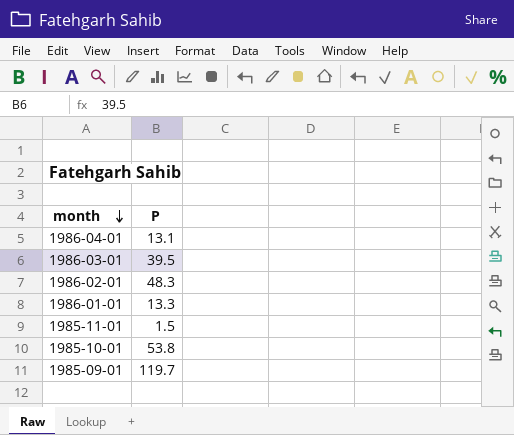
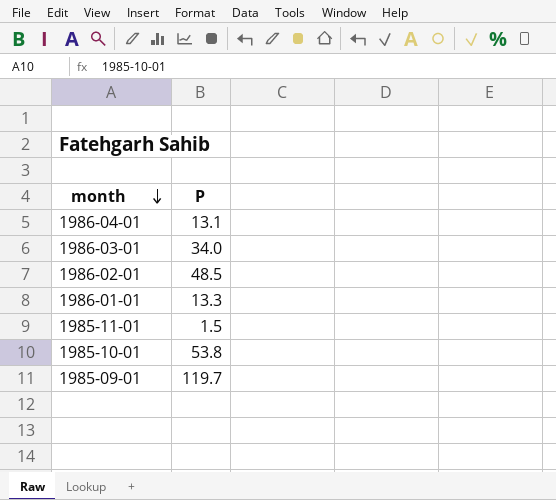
1986-03-01 | P: 39.5 -> 34.0
1986-02-01 | P: 48.3 -> 48.5

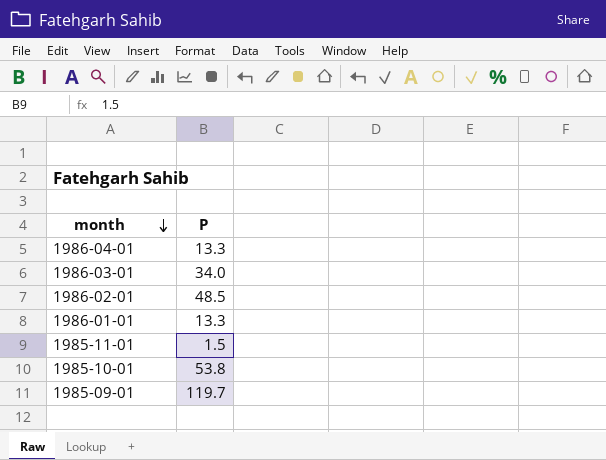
1986-04-01 | P: 13.1 -> 13.3

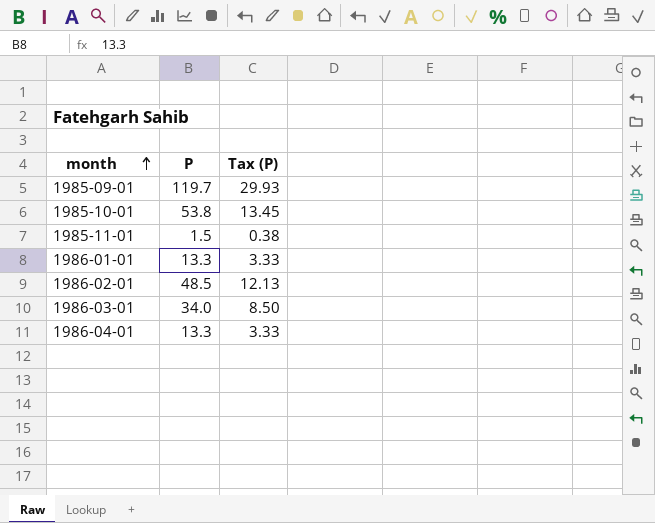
row order: month descending -> month ascending
column Tax (P) | formula: none -> [P] * 0.25

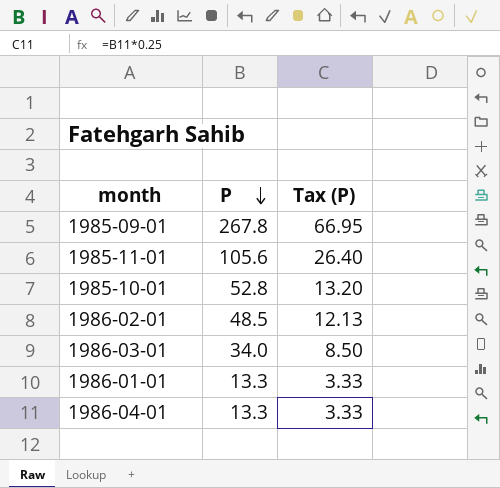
row order: month ascending -> P descending
1985-09-01 | P: 119.7 -> 267.8
1985-09-01 | Tax (P): 29.93 -> 66.95
1985-11-01 | P: 1.5 -> 105.6
1985-11-01 | Tax (P): 0.38 -> 26.40
1985-10-01 | P: 53.8 -> 52.8
1985-10-01 | Tax (P): 13.45 -> 13.20

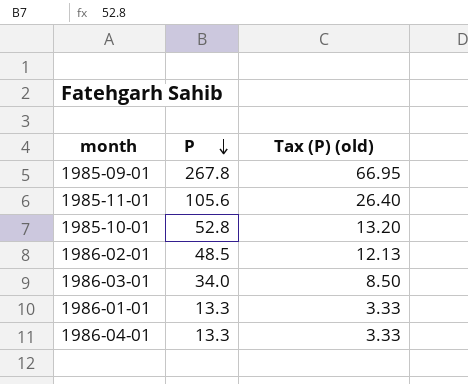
column name: Tax (P) -> Tax (P) (old)

